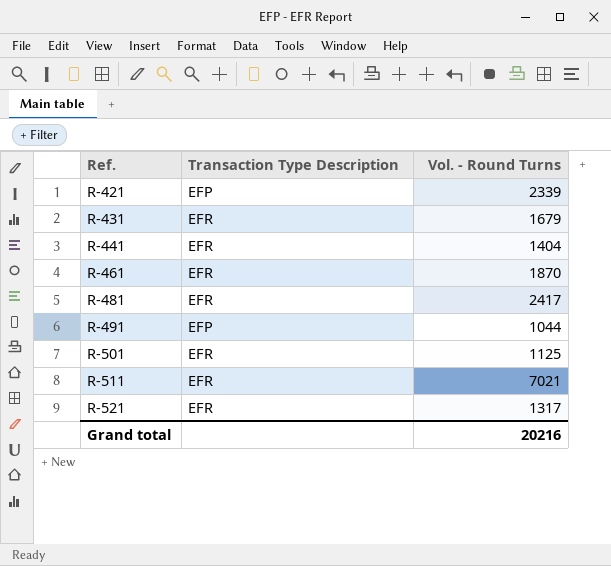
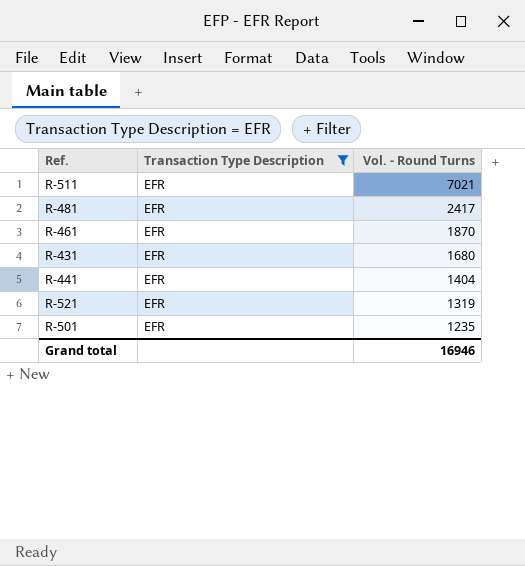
filter: none -> Transaction Type Description = EFR
row order: Ref. ascending -> Vol. - Round Turns descending
R-431 | Vol. - Round Turns: 1679 -> 1680
R-521 | Vol. - Round Turns: 1317 -> 1319
R-501 | Vol. - Round Turns: 1125 -> 1235
Grand total | Vol. - Round Turns: 20216 -> 16946

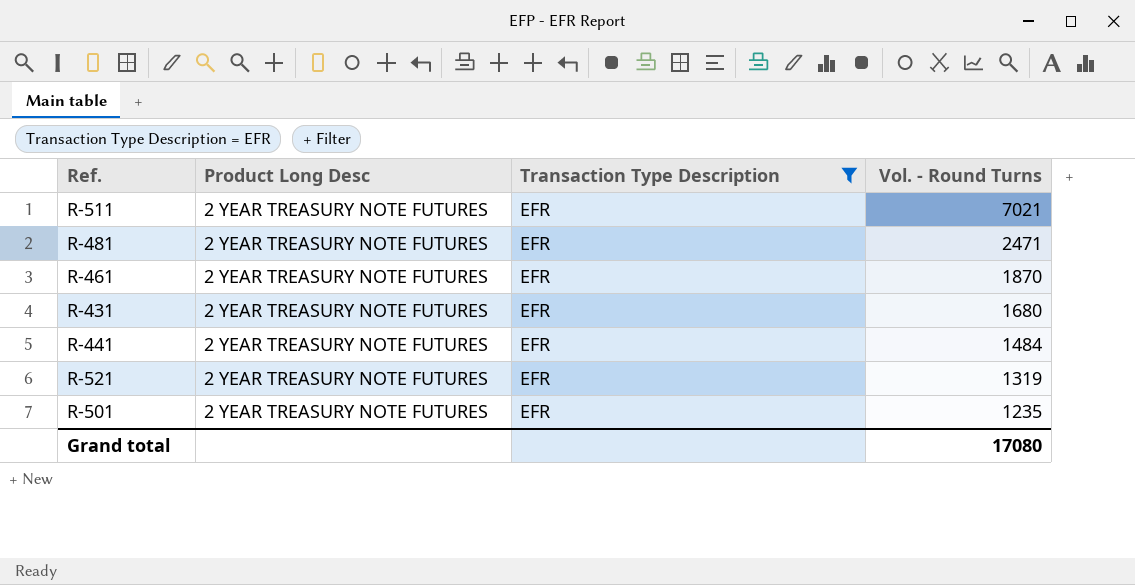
column Product Long Desc | position: none -> 2
R-481 | Vol. - Round Turns: 2417 -> 2471
R-441 | Vol. - Round Turns: 1404 -> 1484
Grand total | Vol. - Round Turns: 16946 -> 17080

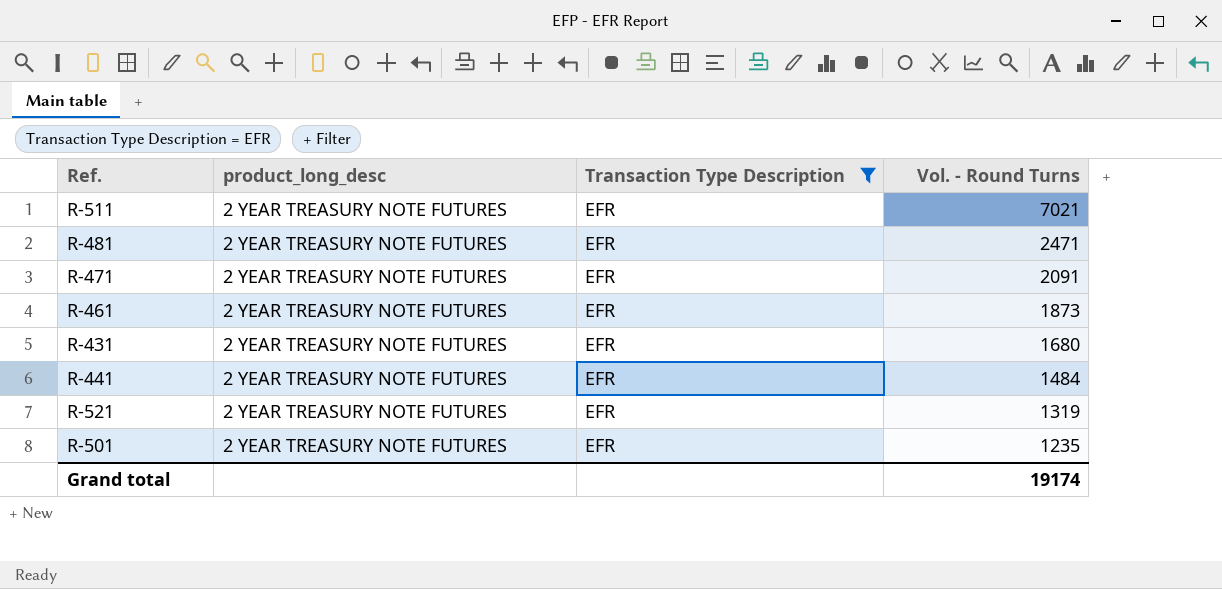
column name: Product Long Desc -> product_long_desc
row R-471: none -> 2 YEAR TREASURY NOTE FUTURES | EFR | 2091
R-461 | Vol. - Round Turns: 1870 -> 1873
Grand total | Vol. - Round Turns: 17080 -> 19174

